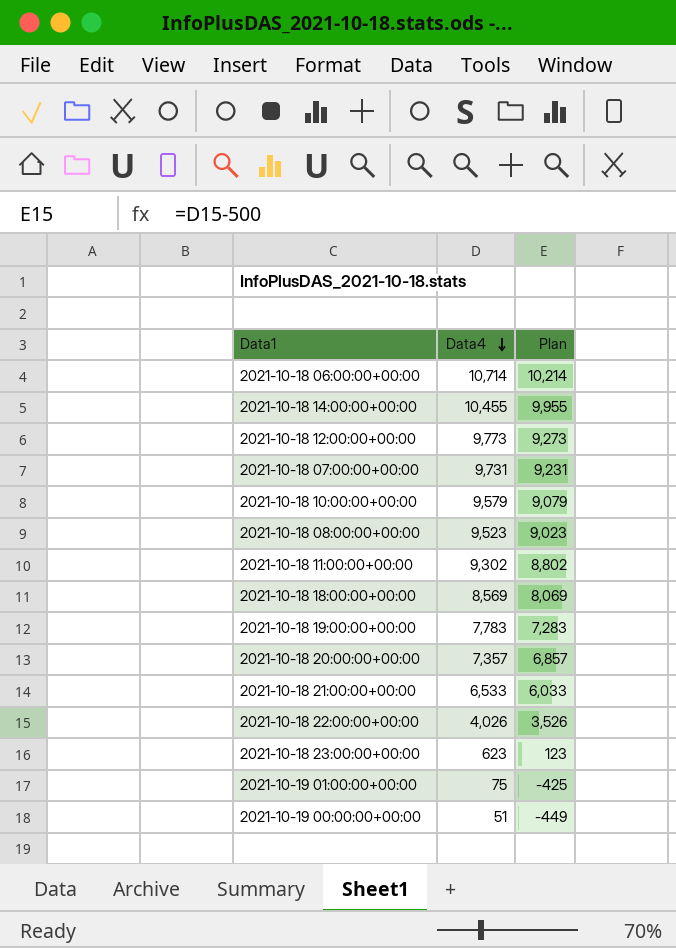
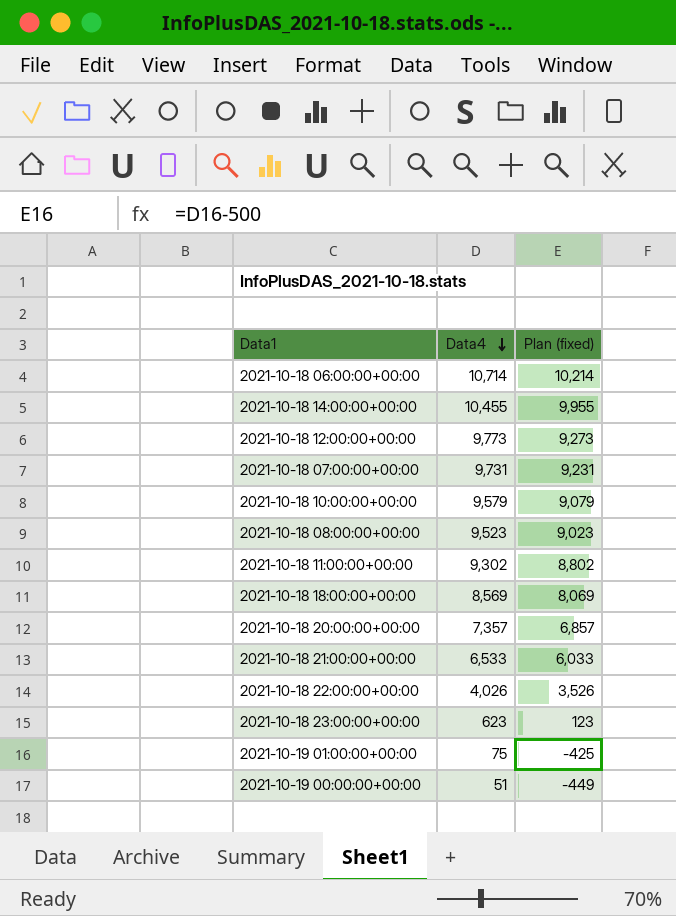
column name: Plan -> Plan (fixed)
row 2021-10-18 19:00:00+00:00: 7,783 | 7,283 -> none

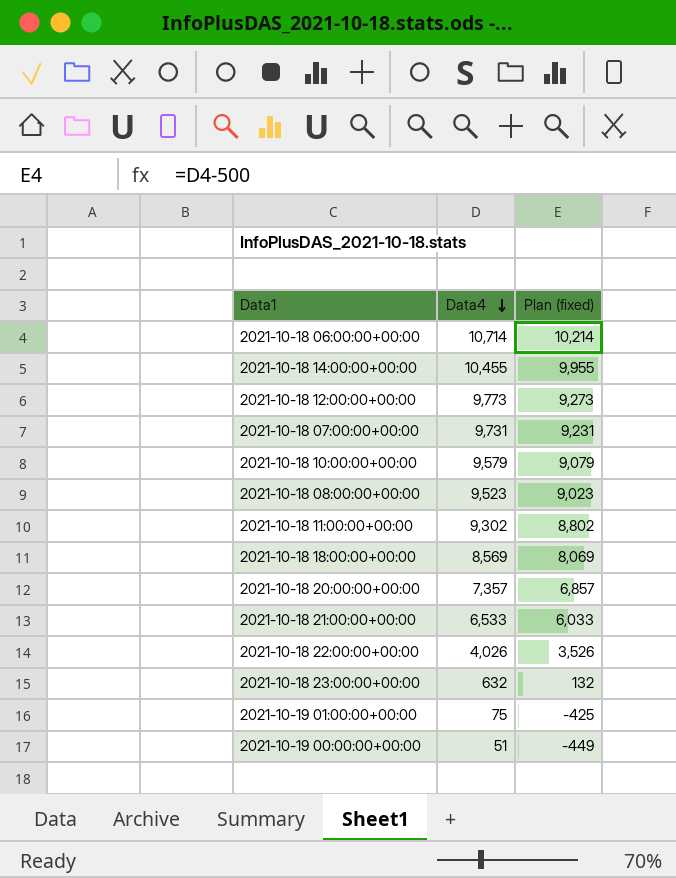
2021-10-18 23:00:00+00:00 | Data4: 623 -> 632
2021-10-18 23:00:00+00:00 | Plan (fixed): 123 -> 132

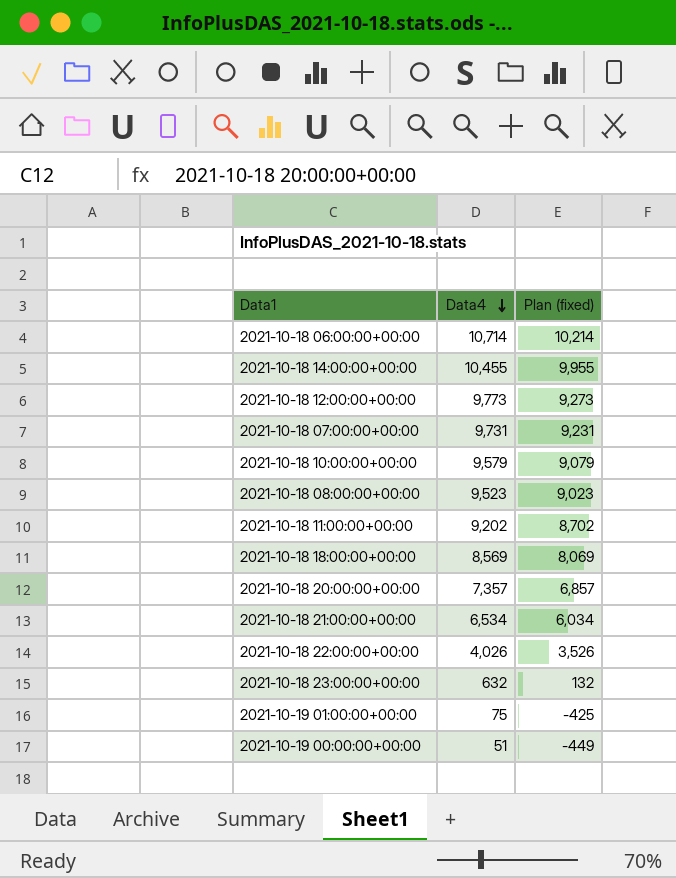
2021-10-18 11:00:00+00:00 | Data4: 9,302 -> 9,202
2021-10-18 11:00:00+00:00 | Plan (fixed): 8,802 -> 8,702
2021-10-18 21:00:00+00:00 | Data4: 6,533 -> 6,534
2021-10-18 21:00:00+00:00 | Plan (fixed): 6,033 -> 6,034

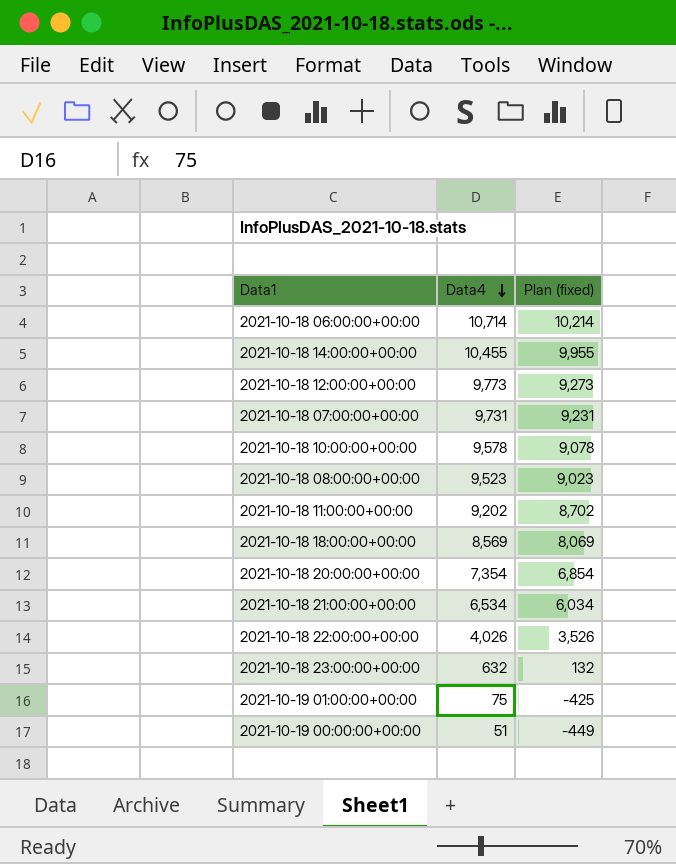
2021-10-18 10:00:00+00:00 | Data4: 9,579 -> 9,578
2021-10-18 10:00:00+00:00 | Plan (fixed): 9,079 -> 9,078
2021-10-18 20:00:00+00:00 | Data4: 7,357 -> 7,354
2021-10-18 20:00:00+00:00 | Plan (fixed): 6,857 -> 6,854

